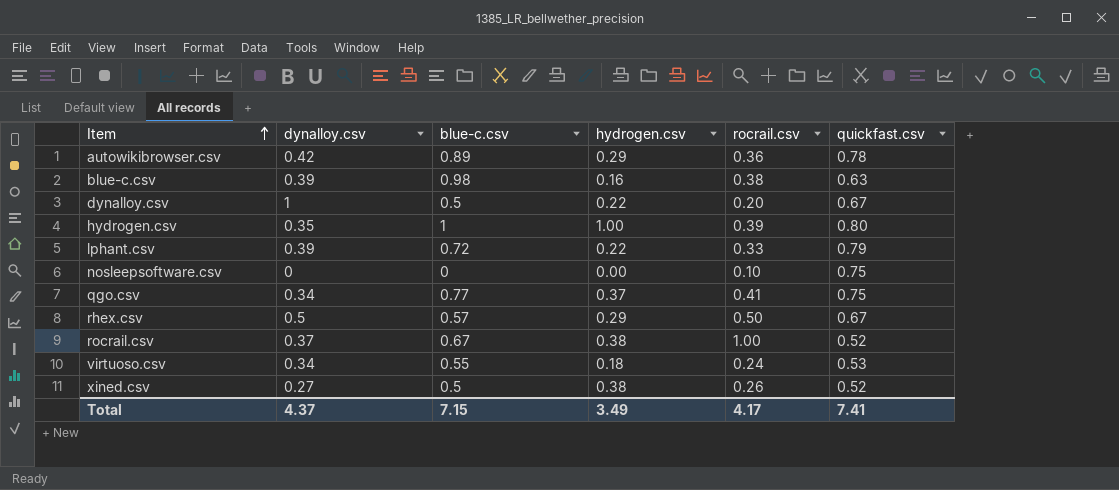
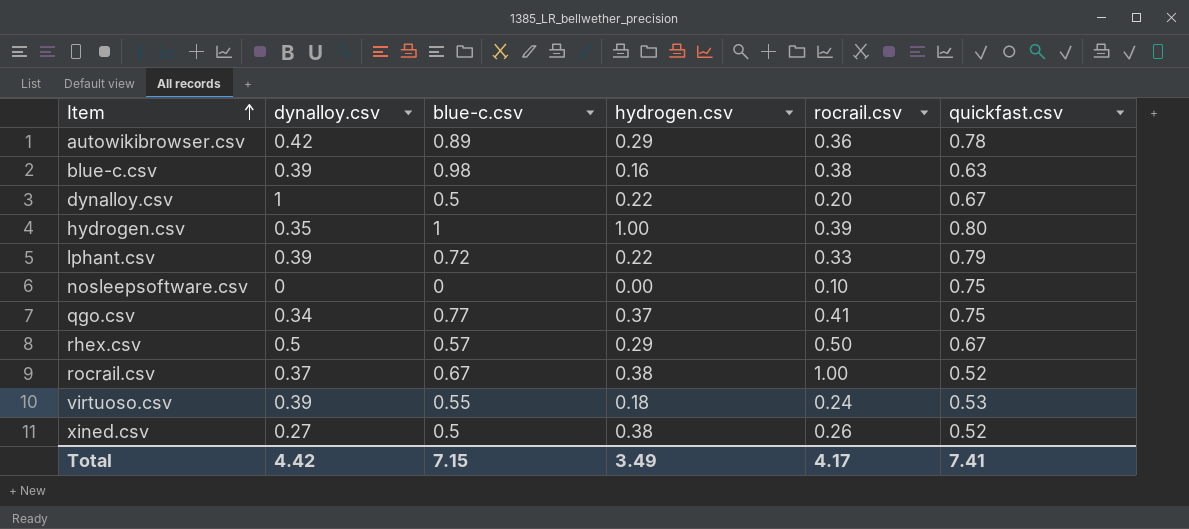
virtuoso.csv | dynalloy.csv: 0.34 -> 0.39
Total | dynalloy.csv: 4.37 -> 4.42

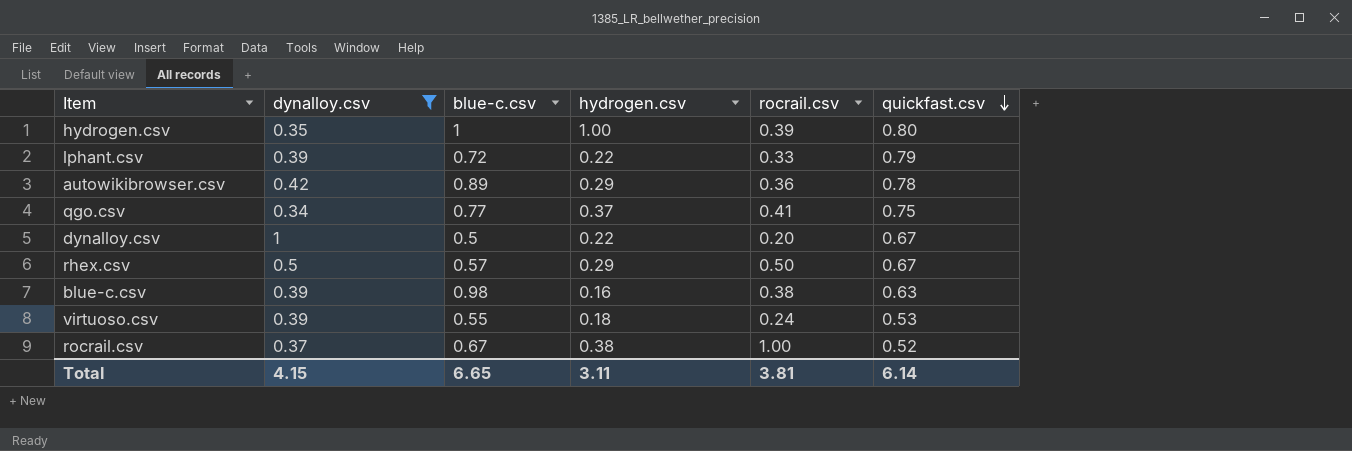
filter: none -> dynalloy.csv >= 0.34
row order: Item ascending -> quickfast.csv descending
Total | dynalloy.csv: 4.42 -> 4.15
Total | blue-c.csv: 7.15 -> 6.65
Total | hydrogen.csv: 3.49 -> 3.11
Total | rocrail.csv: 4.17 -> 3.81
Total | quickfast.csv: 7.41 -> 6.14

